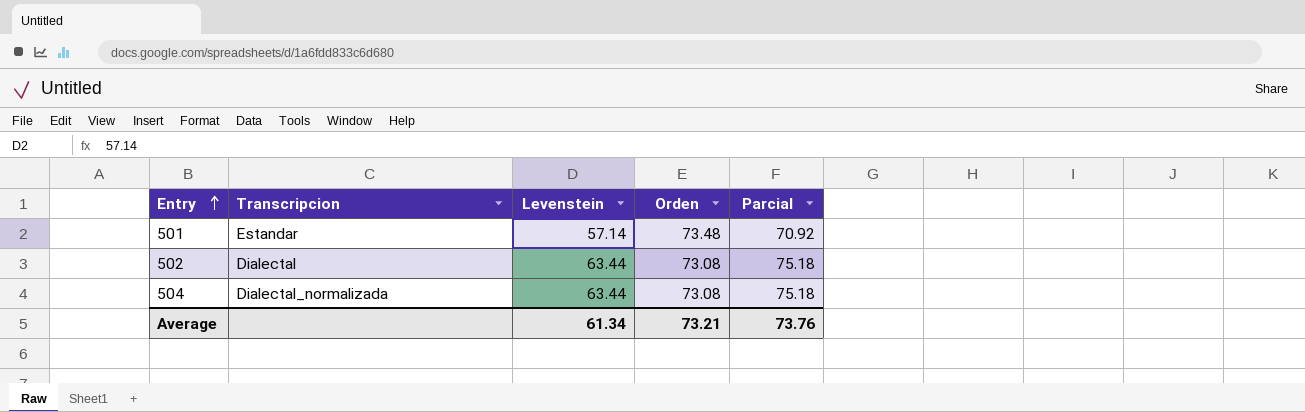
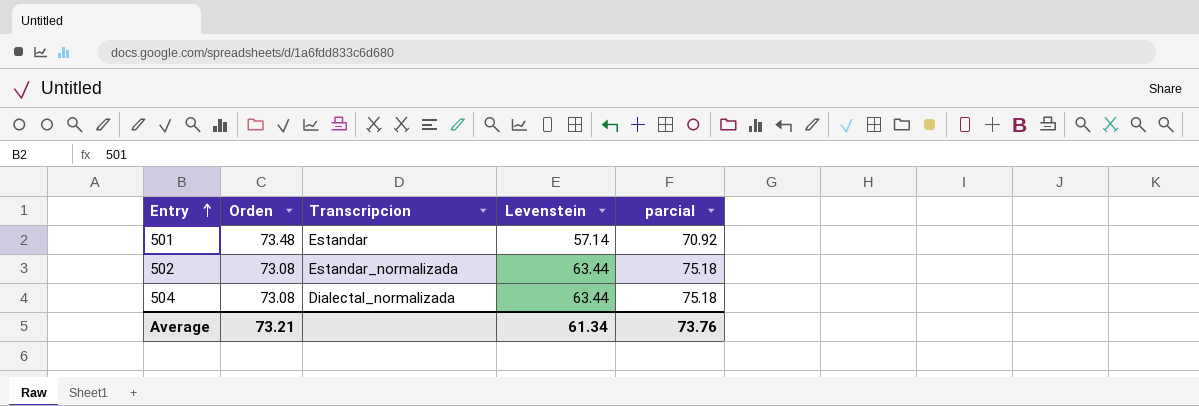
column Orden | position: 4 -> 2
column name: Parcial -> parcial
502 | Transcripcion: Dialectal -> Estandar_normalizada

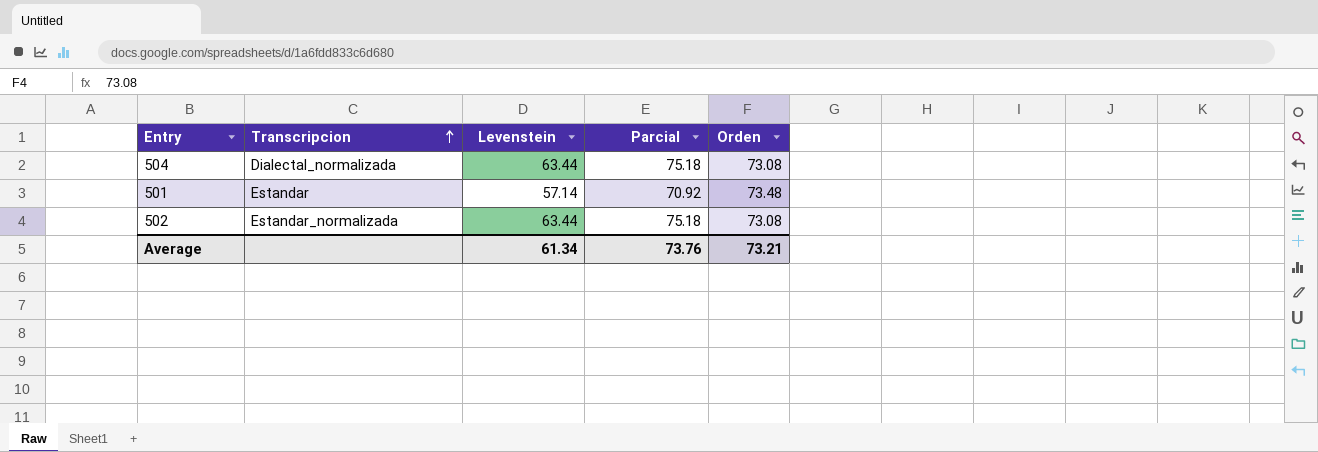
row order: Entry ascending -> Transcripcion ascending
column name: parcial -> Parcial
column Orden | position: 2 -> 5

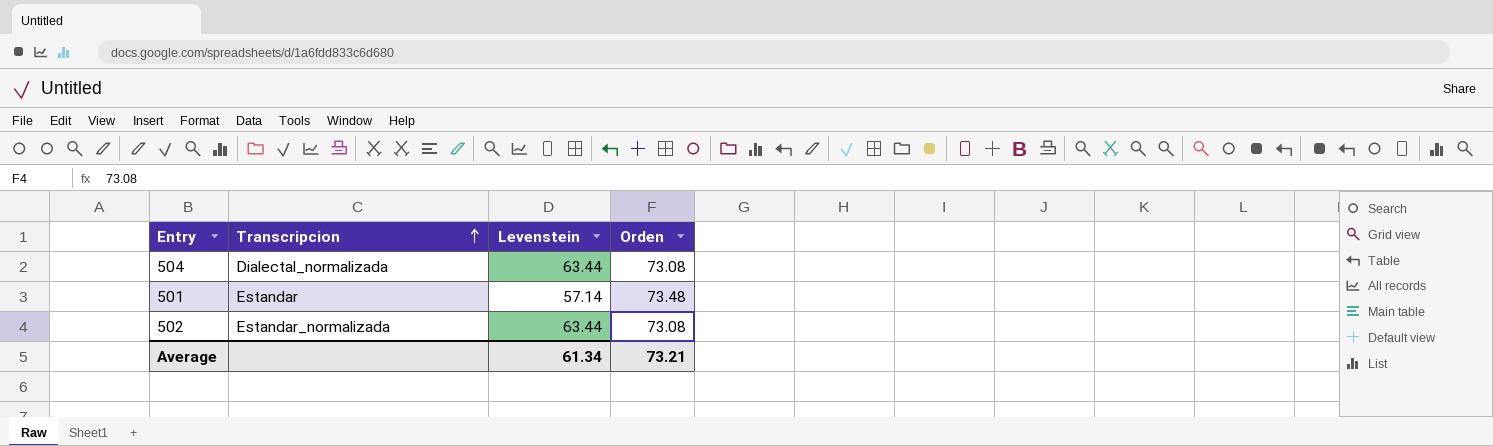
column Parcial | position: 4 -> none

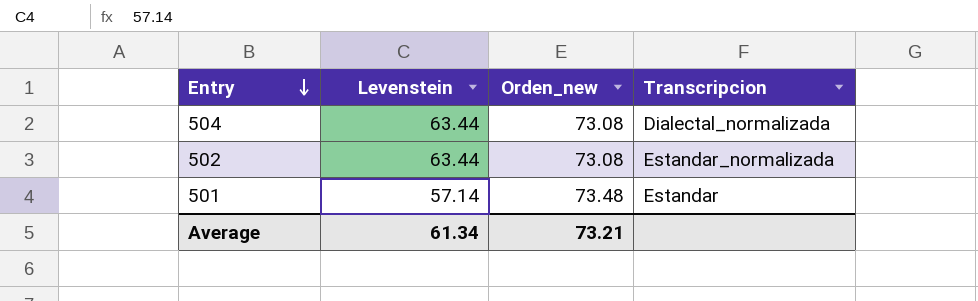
row order: Transcripcion ascending -> Entry descending
column name: Orden -> Orden_new
column Transcripcion | position: 2 -> 4

